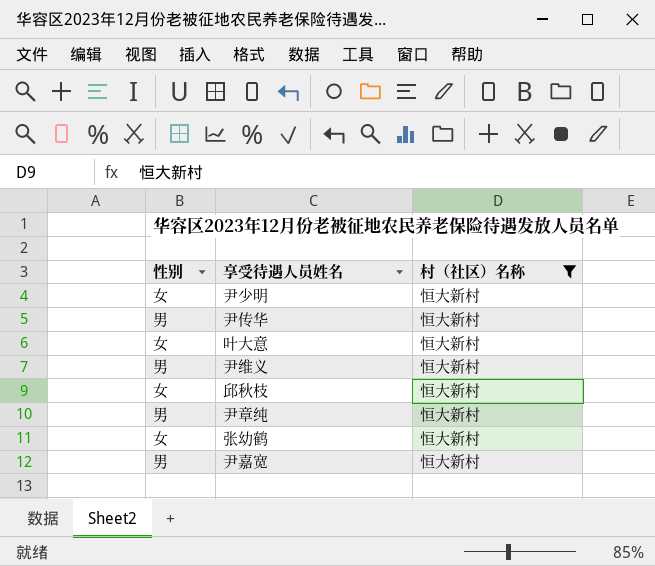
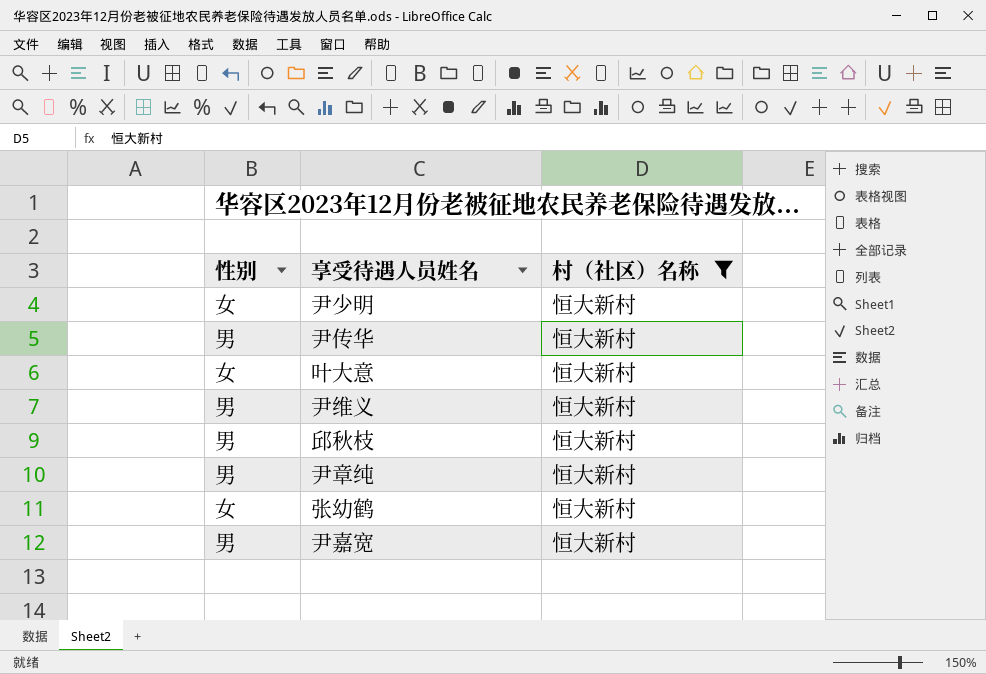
邱秋枝 | 性别: 女 -> 男

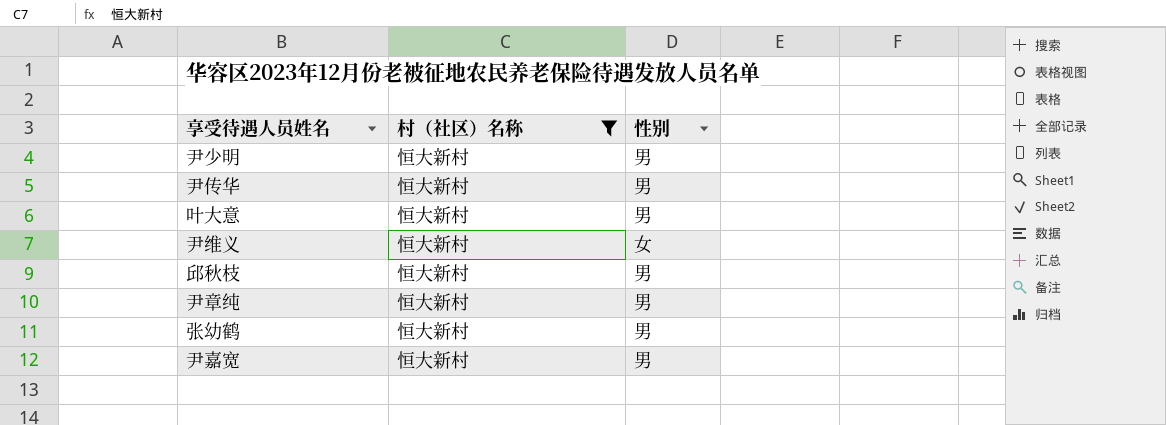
column 性别 | position: 1 -> 3
尹少明 | 性别: 女 -> 男
叶大意 | 性别: 女 -> 男
尹维义 | 性别: 男 -> 女
张幼鹤 | 性别: 女 -> 男

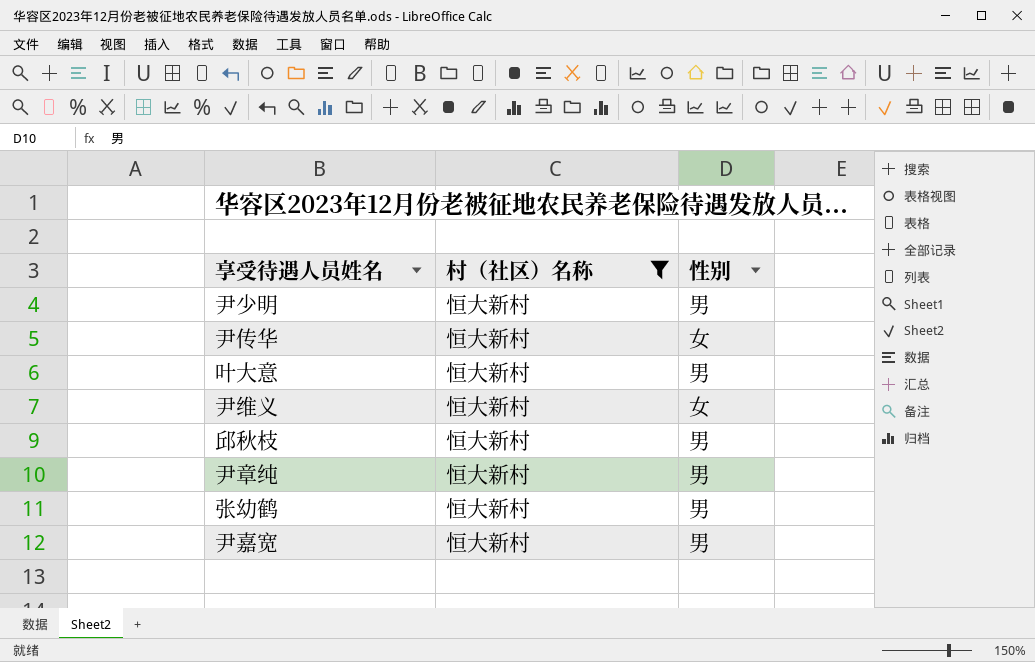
尹传华 | 性别: 男 -> 女

